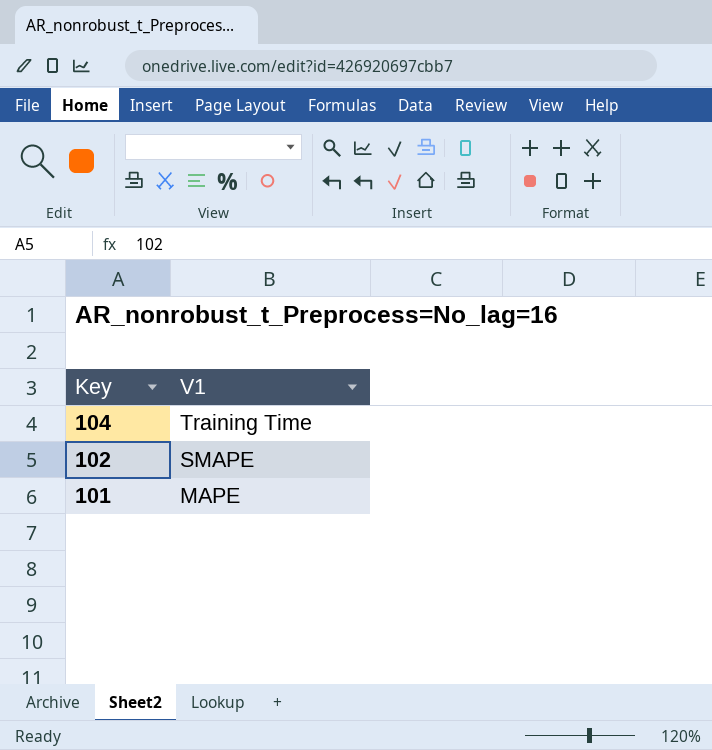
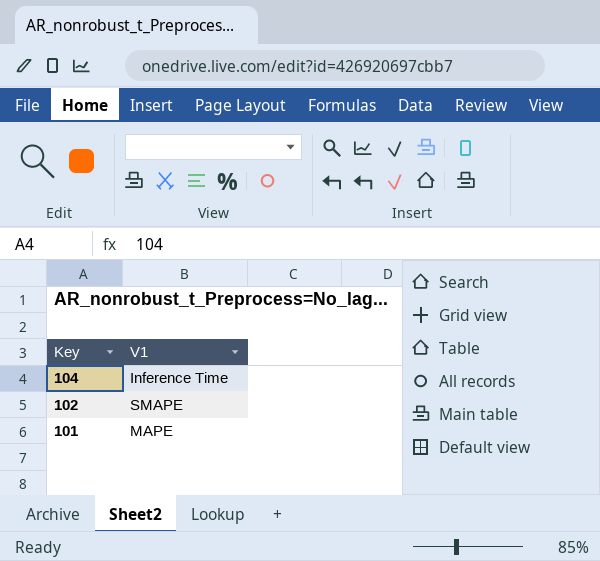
104 | V1: Training Time -> Inference Time

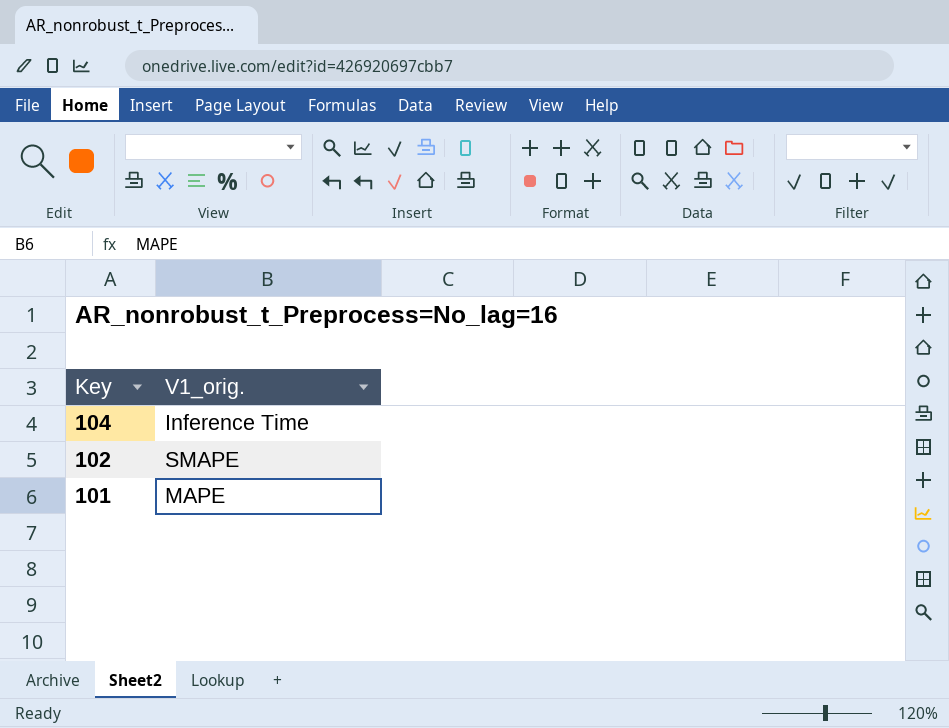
column name: V1 -> V1_orig.

